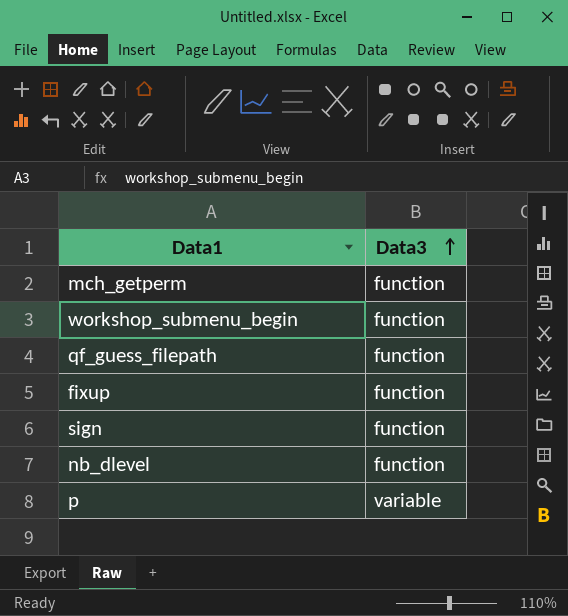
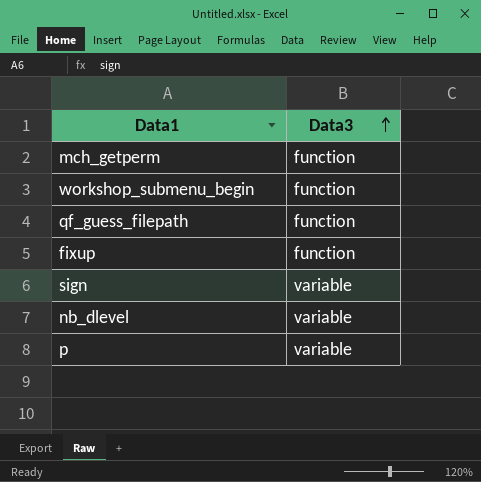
sign | Data3: function -> variable
nb_dlevel | Data3: function -> variable

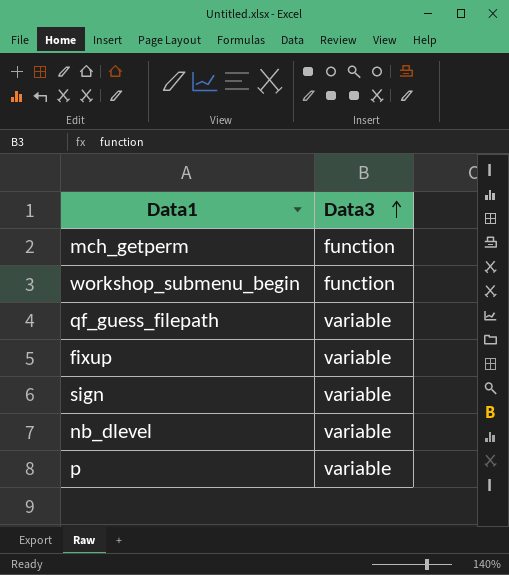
qf_guess_filepath | Data3: function -> variable
fixup | Data3: function -> variable

